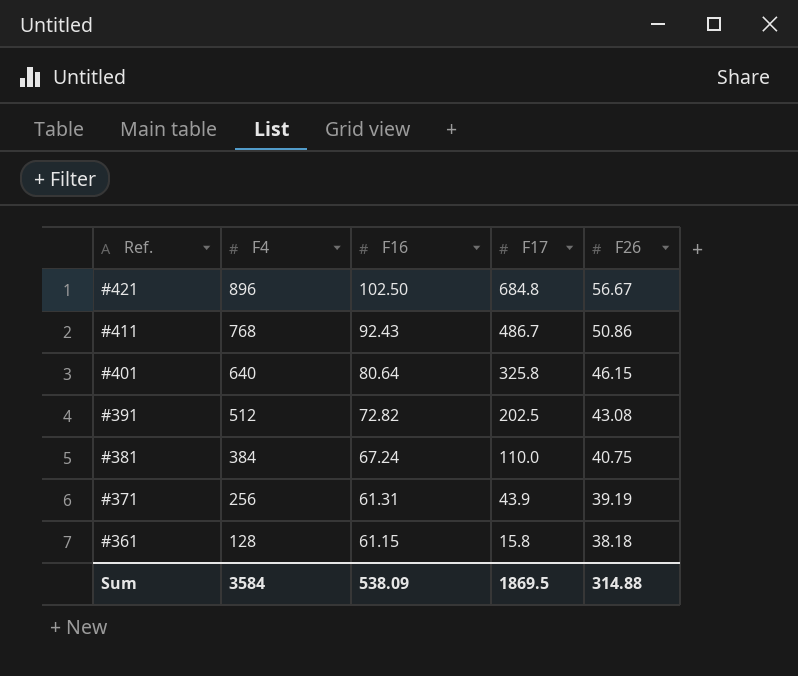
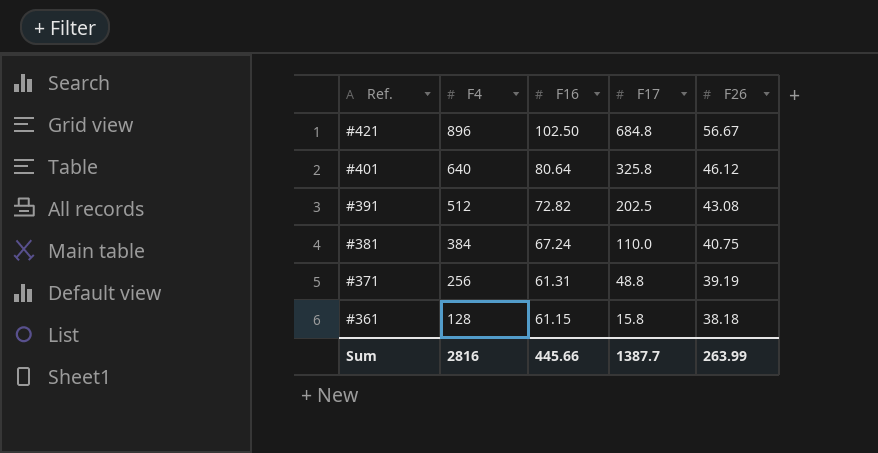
row #411: 768 | 92.43 | 486.7 | 50.86 -> none
#401 | F26: 46.15 -> 46.12
#371 | F17: 43.9 -> 48.8
Sum | F4: 3584 -> 2816
Sum | F16: 538.09 -> 445.66
Sum | F17: 1869.5 -> 1387.7
Sum | F26: 314.88 -> 263.99

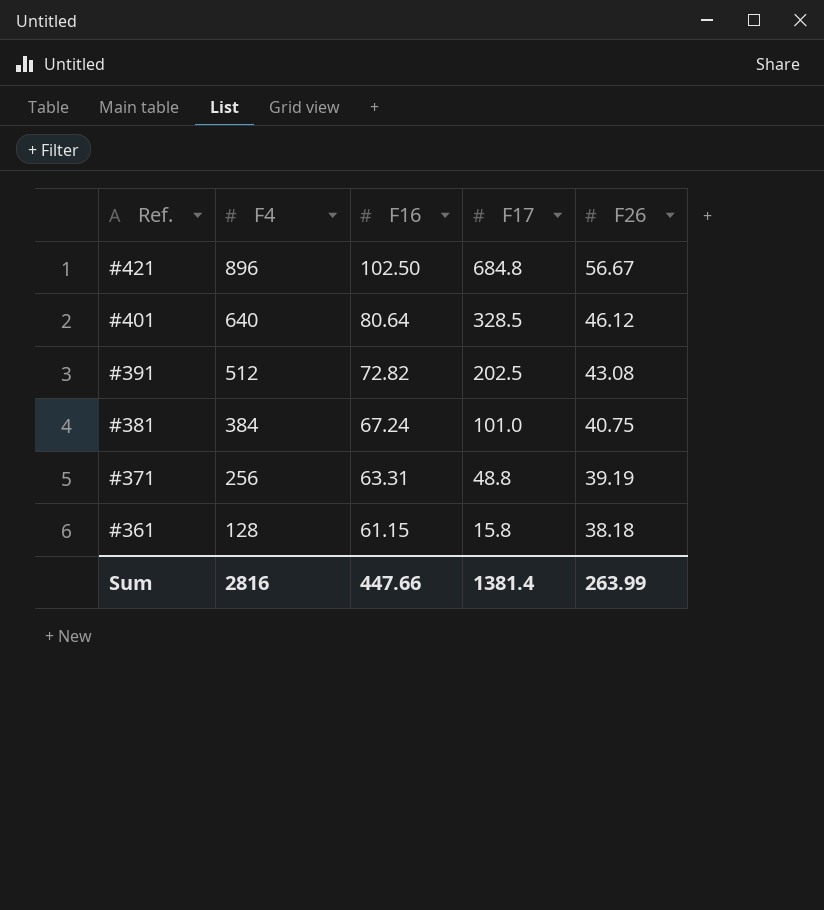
#401 | F17: 325.8 -> 328.5
#381 | F17: 110.0 -> 101.0
#371 | F16: 61.31 -> 63.31
Sum | F16: 445.66 -> 447.66
Sum | F17: 1387.7 -> 1381.4

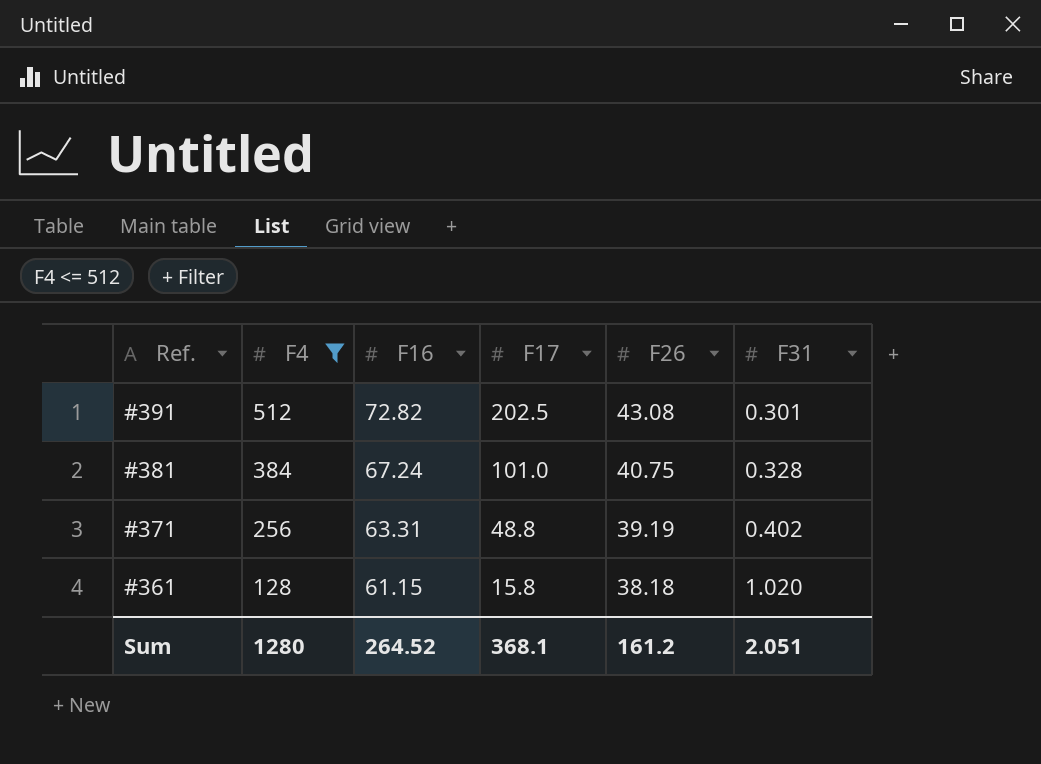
filter: none -> F4 <= 512
column F31 | position: none -> 6
Sum | F4: 2816 -> 1280
Sum | F16: 447.66 -> 264.52
Sum | F17: 1381.4 -> 368.1
Sum | F26: 263.99 -> 161.2

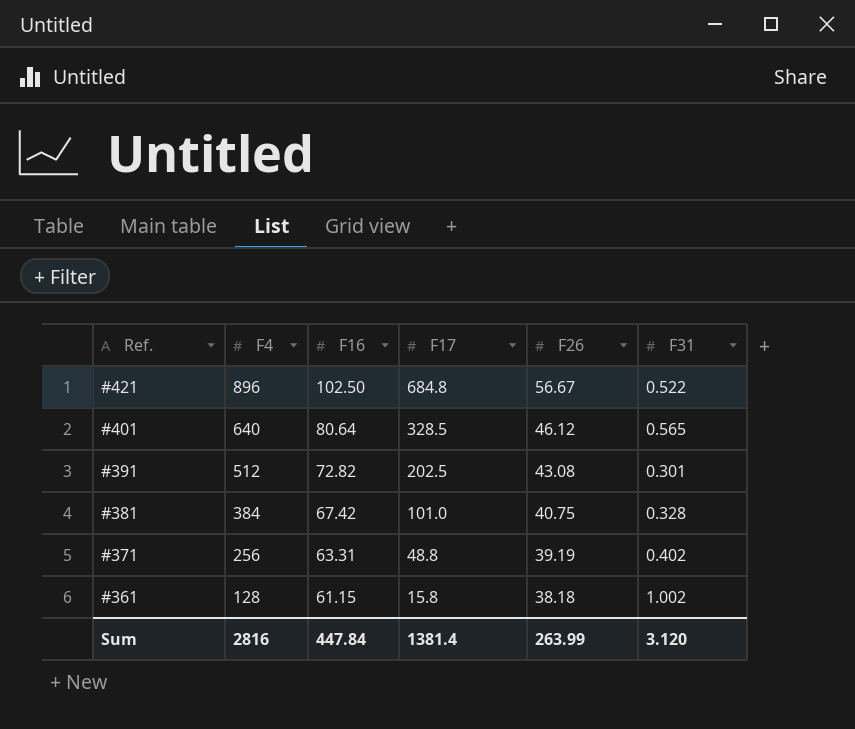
filter: F4 <= 512 -> none
#381 | F16: 67.24 -> 67.42
#361 | F31: 1.020 -> 1.002
Sum | F4: 1280 -> 2816
Sum | F16: 264.52 -> 447.84
Sum | F17: 368.1 -> 1381.4
Sum | F26: 161.2 -> 263.99
Sum | F31: 2.051 -> 3.120

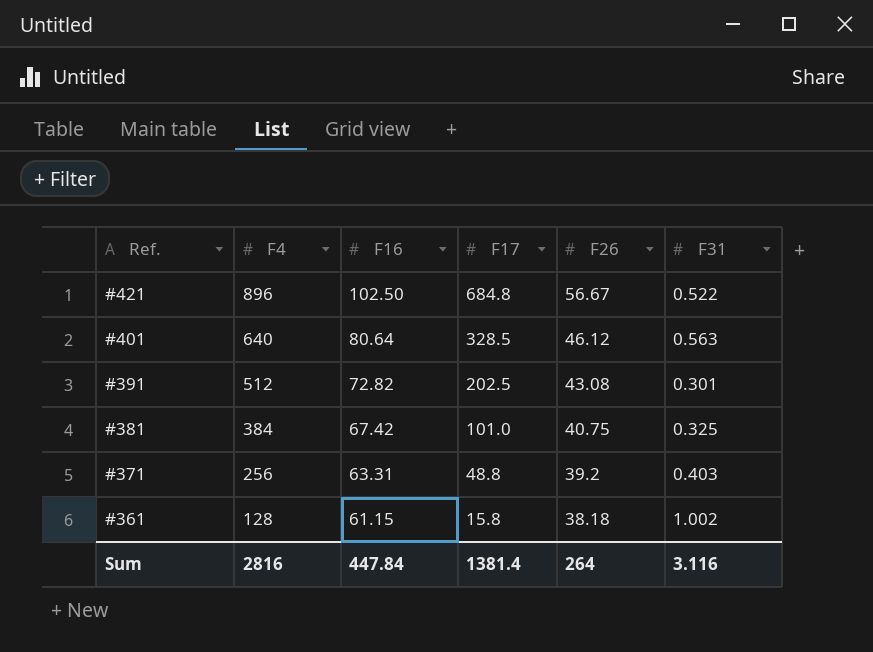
#401 | F31: 0.565 -> 0.563
#381 | F31: 0.328 -> 0.325
#371 | F26: 39.19 -> 39.2
#371 | F31: 0.402 -> 0.403
Sum | F26: 263.99 -> 264
Sum | F31: 3.120 -> 3.116

